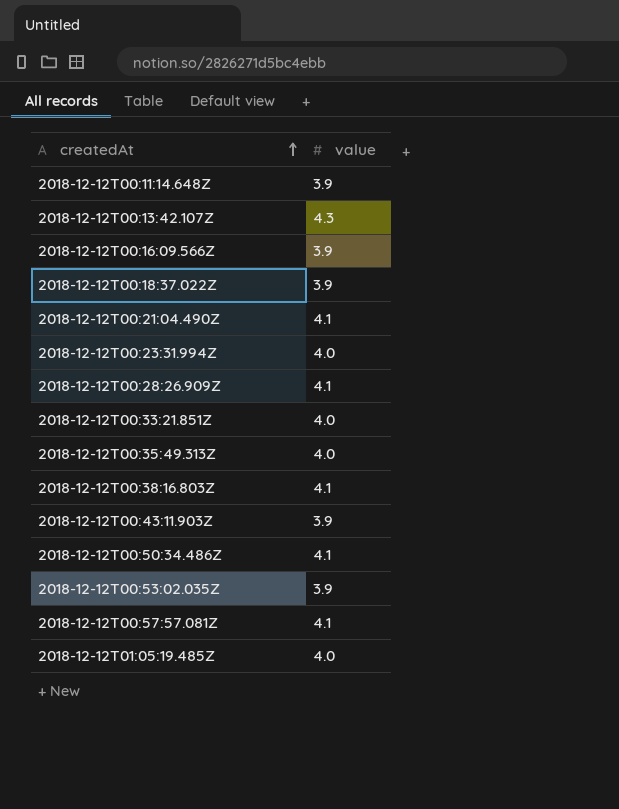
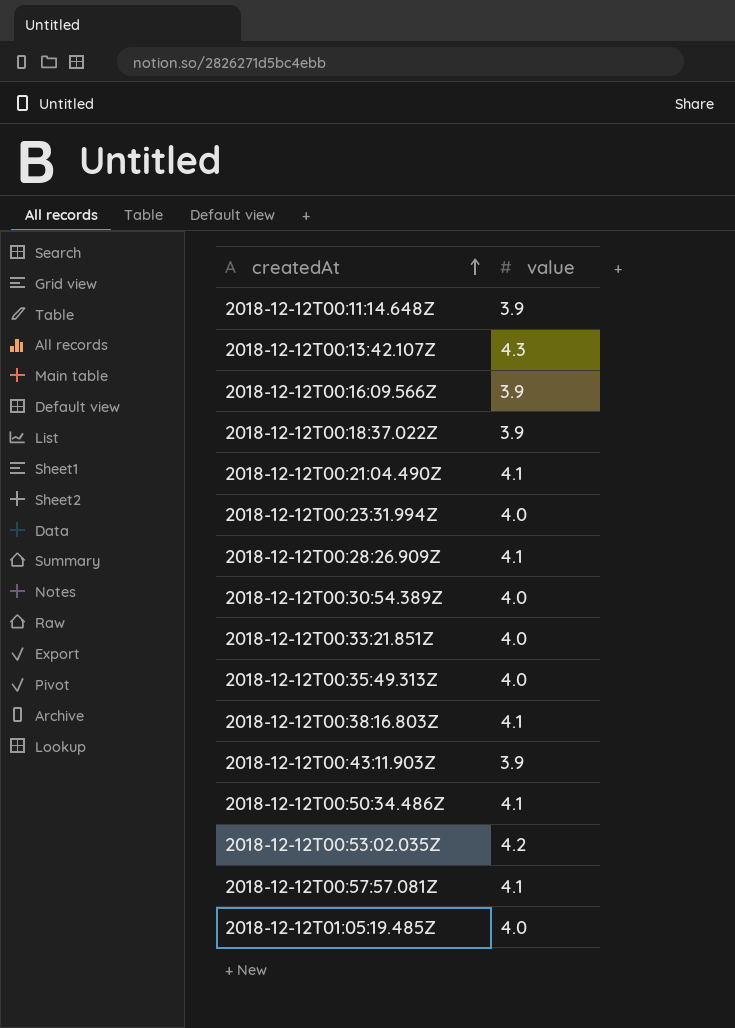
row 2018-12-12T00:30:54.389Z: none -> 4.0
2018-12-12T00:53:02.035Z | value: 3.9 -> 4.2

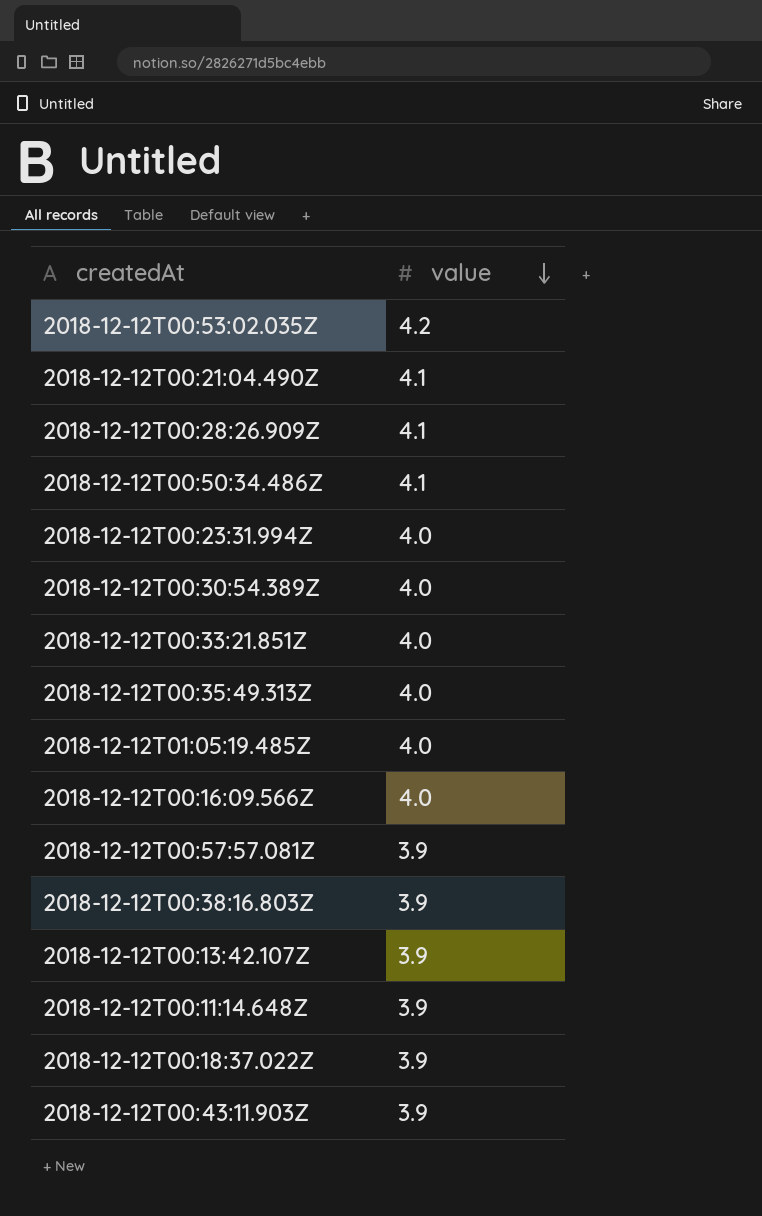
row order: createdAt ascending -> value descending
2018-12-12T00:16:09.566Z | value: 3.9 -> 4.0
2018-12-12T00:57:57.081Z | value: 4.1 -> 3.9
2018-12-12T00:38:16.803Z | value: 4.1 -> 3.9
2018-12-12T00:13:42.107Z | value: 4.3 -> 3.9

